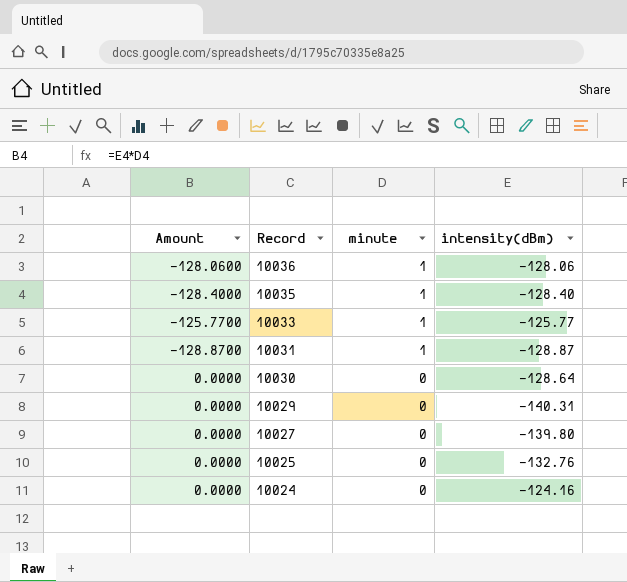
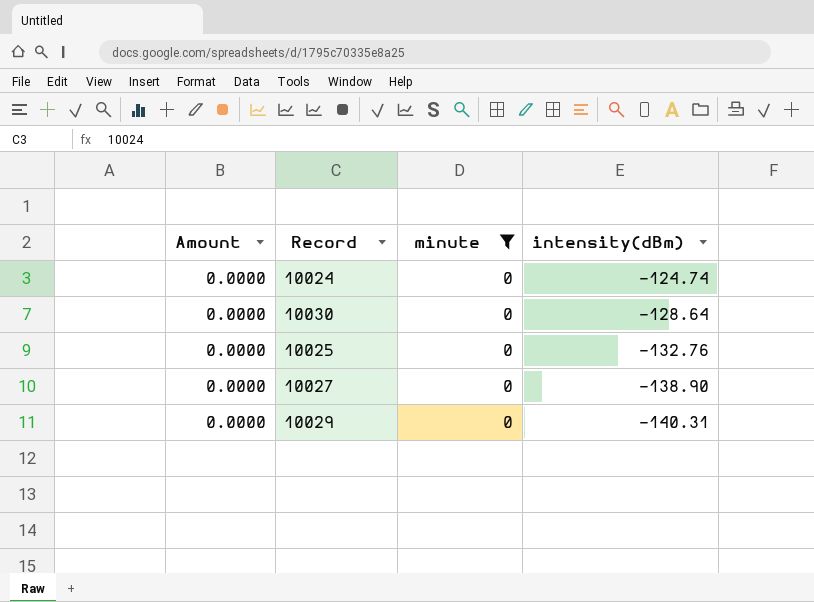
filter: none -> minute = 0
row order: Record descending -> intensity(dBm) descending
10024 | intensity(dBm): -124.16 -> -124.74
10027 | intensity(dBm): -139.80 -> -138.90

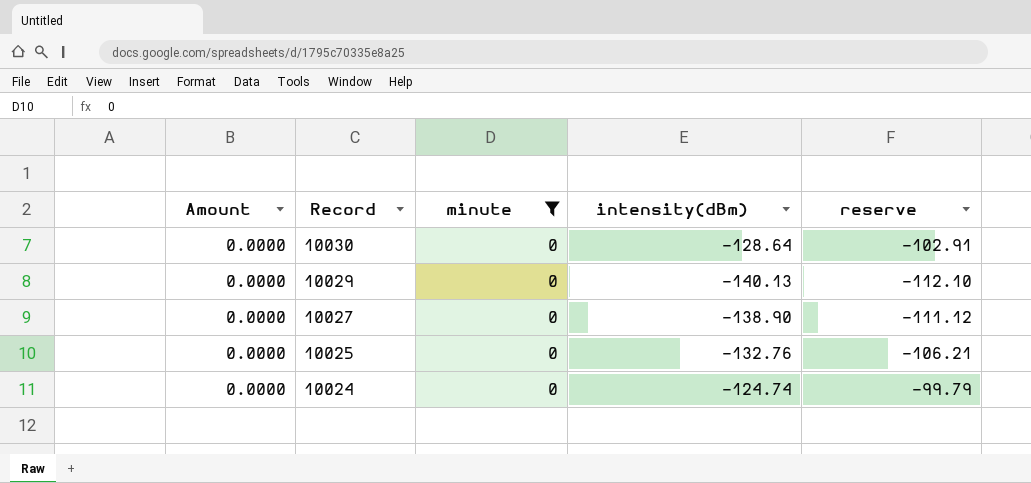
row order: intensity(dBm) descending -> Record descending
column reserve | formula: none -> [intensity(dBm)] * 0.8
10029 | intensity(dBm): -140.31 -> -140.13

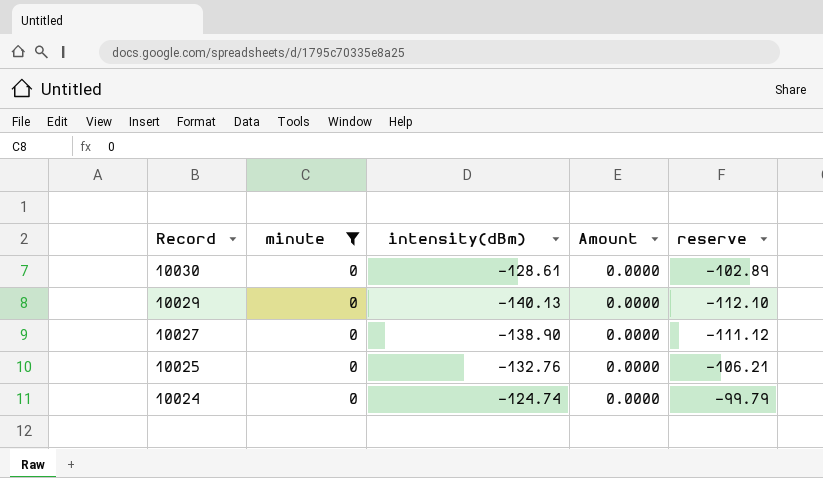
column Amount | position: 1 -> 4
10030 | intensity(dBm): -128.64 -> -128.61
10030 | reserve: -102.91 -> -102.89

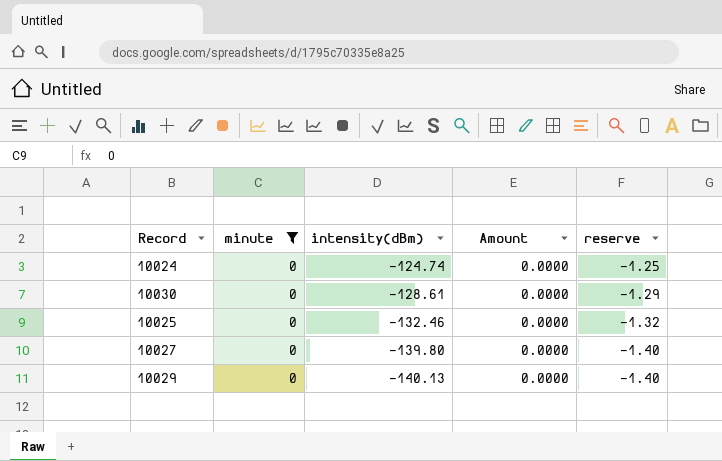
row order: Record descending -> intensity(dBm) descending
column reserve | formula: [intensity(dBm)] * 0.8 -> [intensity(dBm)] * 0.01
10025 | intensity(dBm): -132.76 -> -132.46
10027 | intensity(dBm): -138.90 -> -139.80

